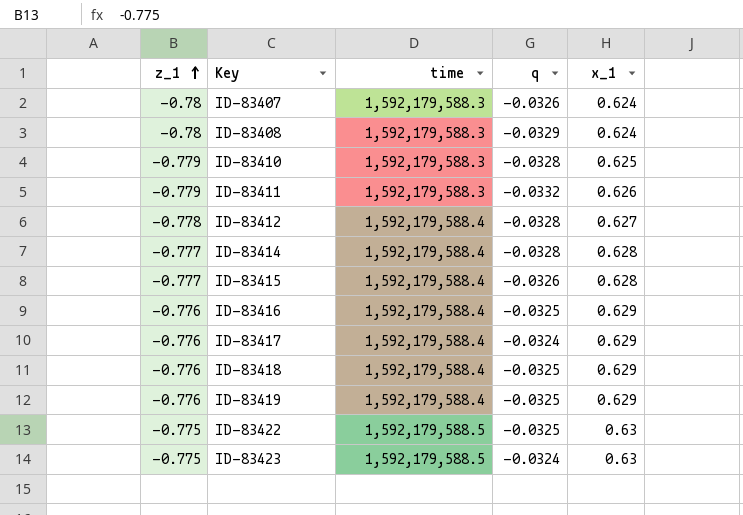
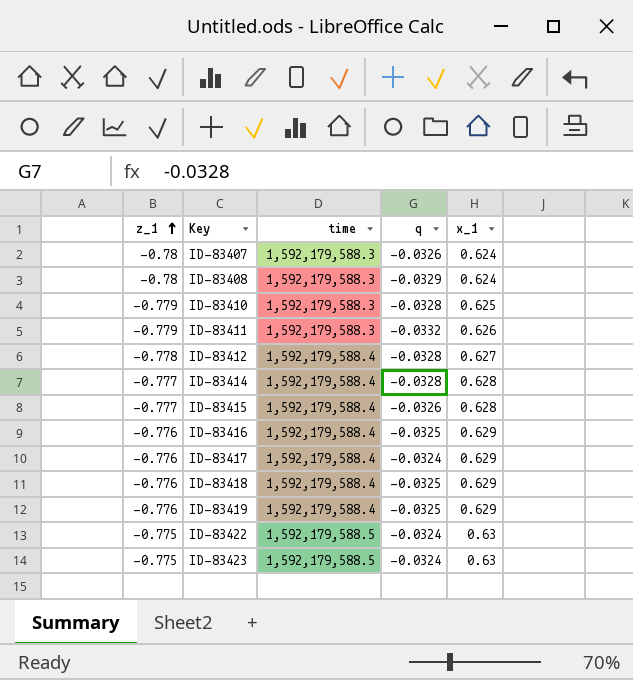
ID-83422 | q: -0.0325 -> -0.0324

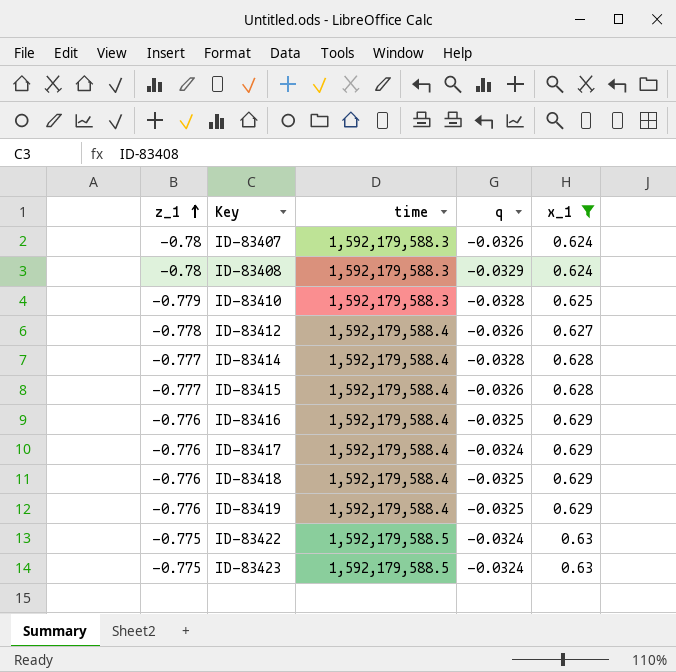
filter: none -> x_1 != 0.626
ID-83412 | q: -0.0328 -> -0.0326

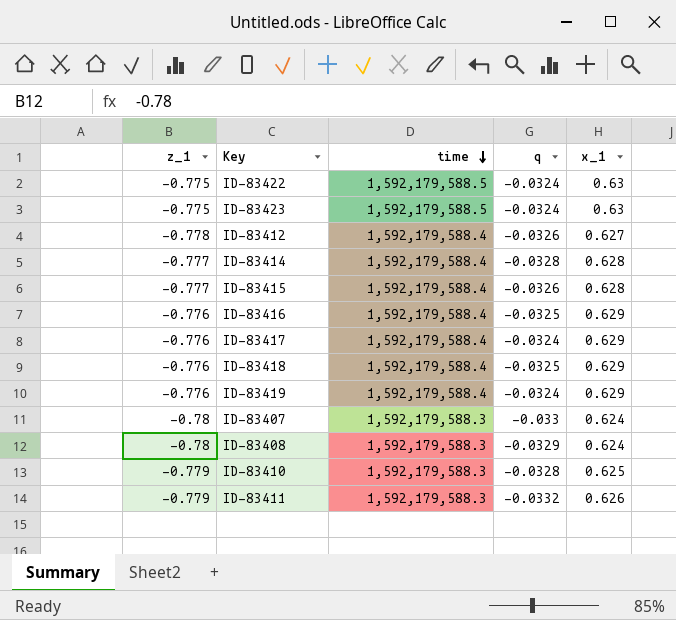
filter: x_1 != 0.626 -> none
row order: z_1 ascending -> time descending
ID-83419 | q: -0.0325 -> -0.0324
ID-83407 | q: -0.0326 -> -0.033

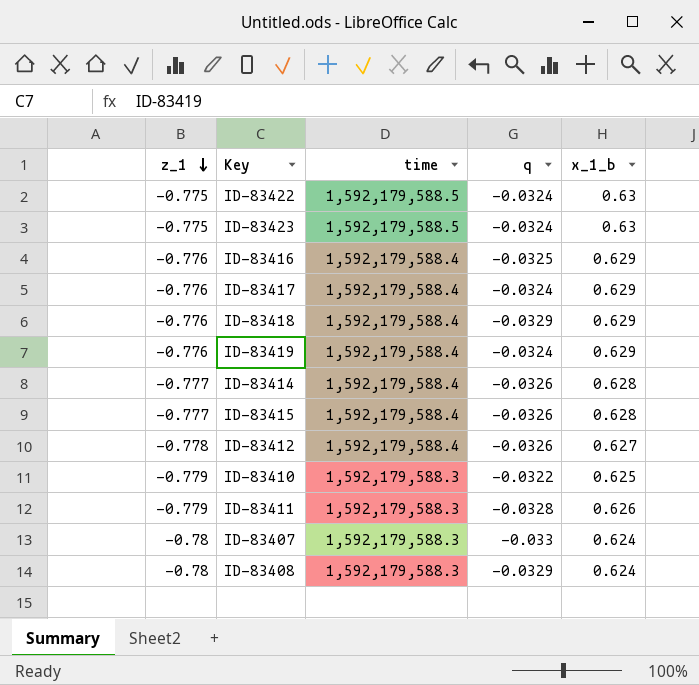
row order: time descending -> z_1 descending
column name: x_1 -> x_1_b
ID-83418 | q: -0.0325 -> -0.0329
ID-83414 | q: -0.0328 -> -0.0326
ID-83410 | q: -0.0328 -> -0.0322
ID-83411 | q: -0.0332 -> -0.0328

